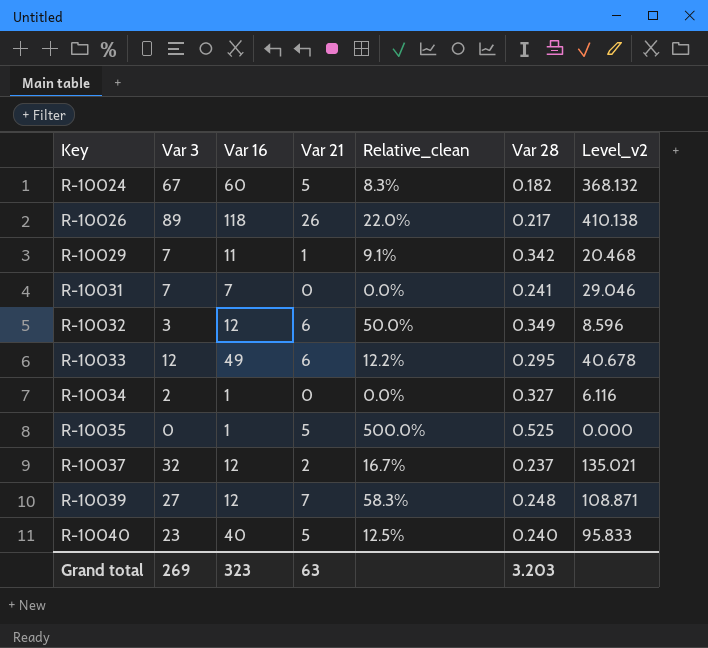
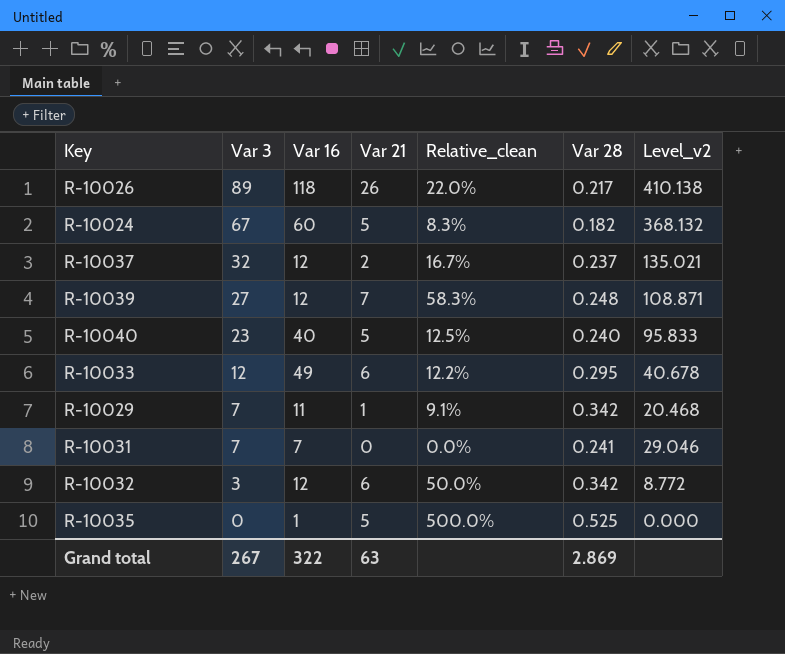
row order: Key ascending -> Var 3 descending
row R-10034: 2 | 1 | 0 | 0.0% | 0.327 | 6.116 -> none
R-10032 | Var 28: 0.349 -> 0.342
R-10032 | Level_v2: 8.596 -> 8.772
Grand total | Var 3: 269 -> 267
Grand total | Var 16: 323 -> 322
Grand total | Var 28: 3.203 -> 2.869

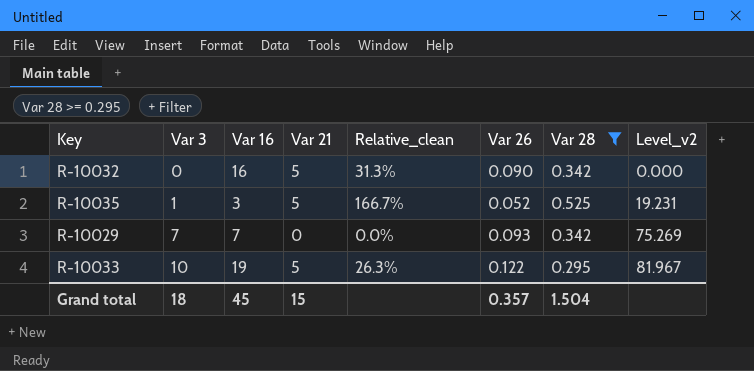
filter: none -> Var 28 >= 0.295
row order: Var 3 descending -> Var 3 ascending
column Var 26 | position: none -> 6
column Level_v2 | formula: [Var 3] / [Var 28] -> [Var 3] / [Var 26]
R-10032 | Var 3: 3 -> 0
R-10032 | Var 16: 12 -> 16
R-10032 | Var 21: 6 -> 5
R-10032 | Relative_clean: 50.0% -> 31.3%
R-10035 | Var 3: 0 -> 1
R-10035 | Var 16: 1 -> 3
R-10035 | Relative_clean: 500.0% -> 166.7%
R-10029 | Var 16: 11 -> 7
R-10029 | Var 21: 1 -> 0
R-10029 | Relative_clean: 9.1% -> 0.0%
R-10033 | Var 3: 12 -> 10
R-10033 | Var 16: 49 -> 19
R-10033 | Var 21: 6 -> 5
R-10033 | Relative_clean: 12.2% -> 26.3%
Grand total | Var 3: 267 -> 18
Grand total | Var 16: 322 -> 45
Grand total | Var 21: 63 -> 15
Grand total | Var 28: 2.869 -> 1.504

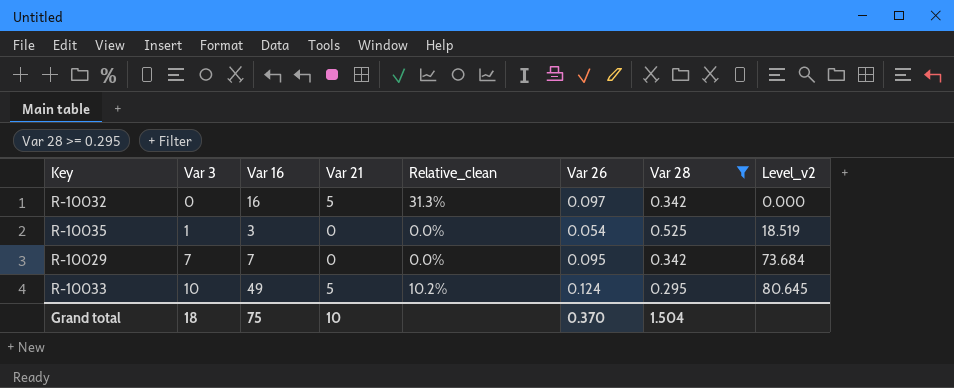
R-10032 | Var 26: 0.090 -> 0.097
R-10035 | Var 21: 5 -> 0
R-10035 | Relative_clean: 166.7% -> 0.0%
R-10035 | Var 26: 0.052 -> 0.054
R-10035 | Level_v2: 19.231 -> 18.519
R-10029 | Var 26: 0.093 -> 0.095
R-10029 | Level_v2: 75.269 -> 73.684
R-10033 | Var 16: 19 -> 49
R-10033 | Relative_clean: 26.3% -> 10.2%
R-10033 | Var 26: 0.122 -> 0.124
R-10033 | Level_v2: 81.967 -> 80.645
Grand total | Var 16: 45 -> 75
Grand total | Var 21: 15 -> 10
Grand total | Var 26: 0.357 -> 0.370

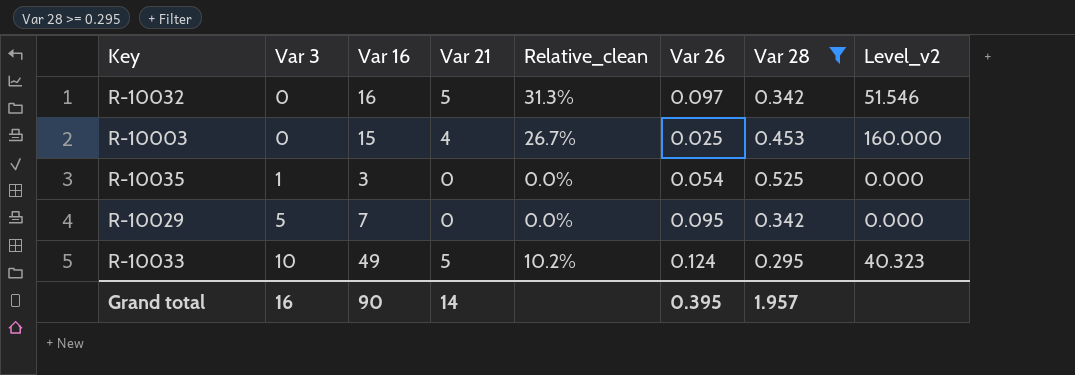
column Level_v2 | formula: [Var 3] / [Var 26] -> [Var 21] / [Var 26]
row R-10003: none -> 0 | 15 | 4 | 26.7% | 0.025 | 0.453 | 160.000
R-10029 | Var 3: 7 -> 5
Grand total | Var 3: 18 -> 16
Grand total | Var 16: 75 -> 90
Grand total | Var 21: 10 -> 14
Grand total | Var 26: 0.370 -> 0.395
Grand total | Var 28: 1.504 -> 1.957

